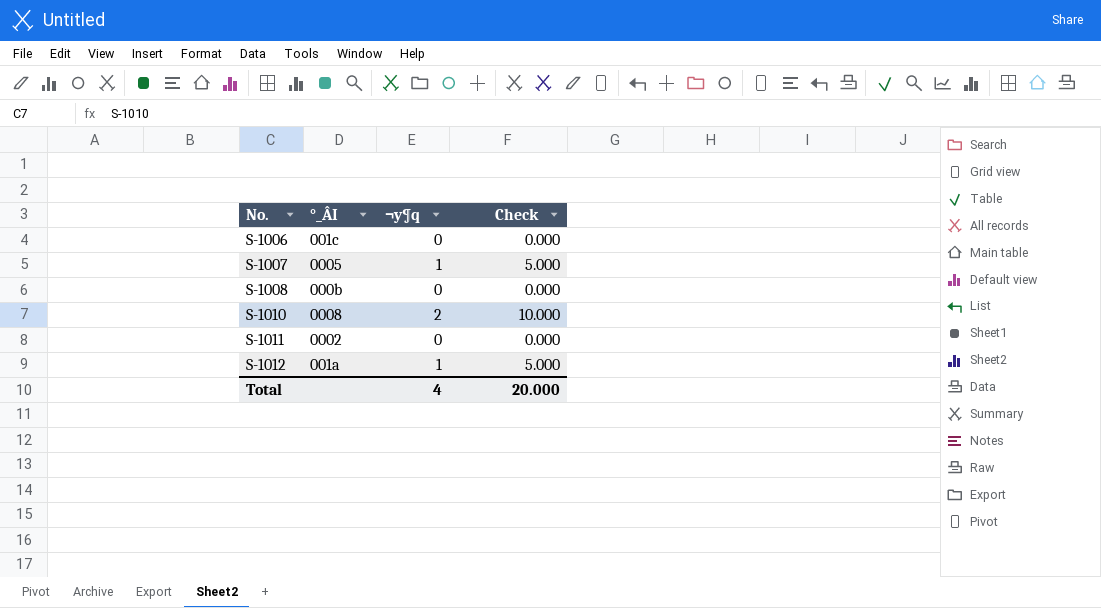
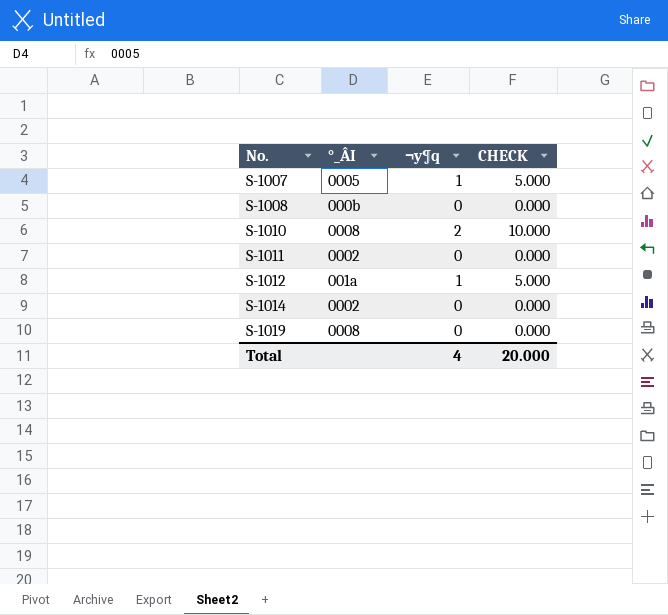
column name: Check -> CHECK
row S-1006: 001c | 0 | 0.000 -> none
row S-1014: none -> 0002 | 0 | 0.000
row S-1019: none -> 0008 | 0 | 0.000

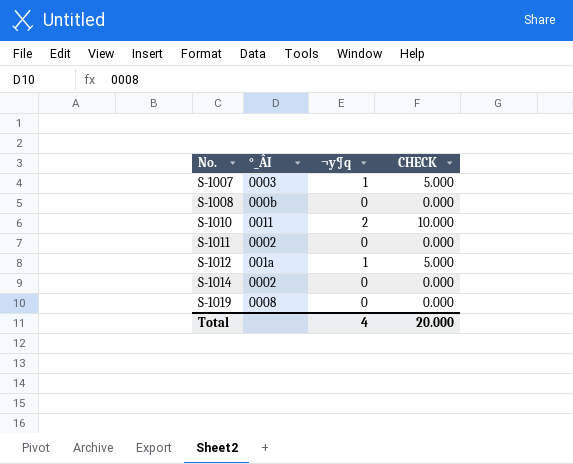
S-1007 | °_ÂI: 0005 -> 0003
S-1010 | °_ÂI: 0008 -> 0011

